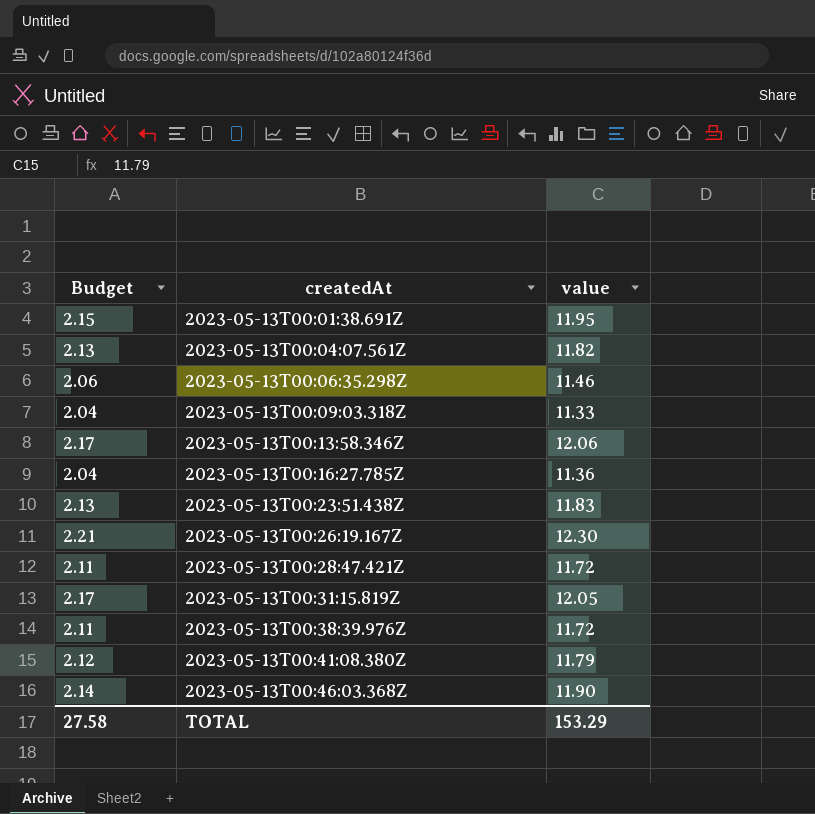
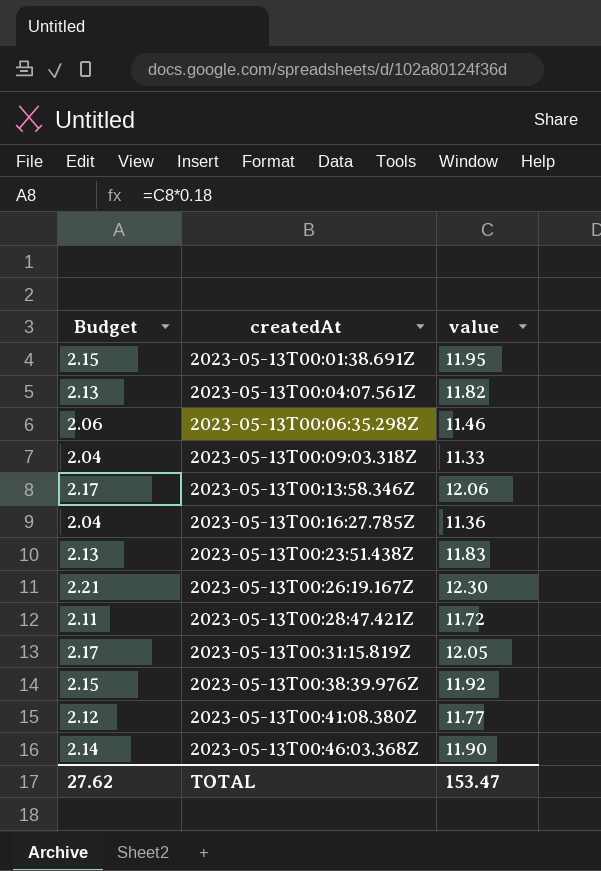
2023-05-13T00:38:39.976Z | Budget: 2.11 -> 2.15
2023-05-13T00:38:39.976Z | value: 11.72 -> 11.92
2023-05-13T00:41:08.380Z | value: 11.79 -> 11.77
TOTAL | Budget: 27.58 -> 27.62
TOTAL | value: 153.29 -> 153.47

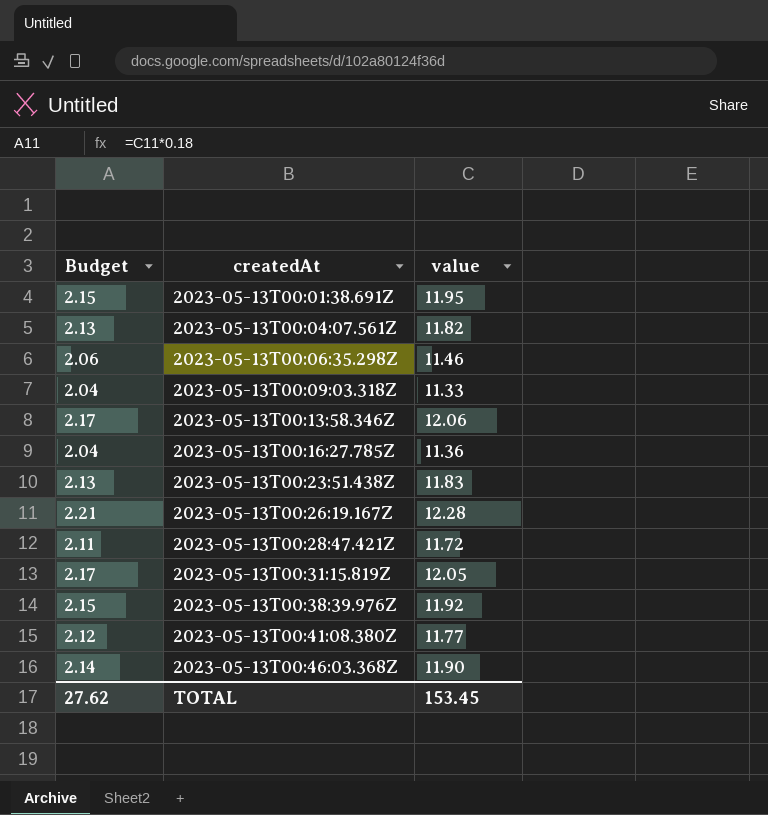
2023-05-13T00:26:19.167Z | value: 12.30 -> 12.28
TOTAL | value: 153.47 -> 153.45

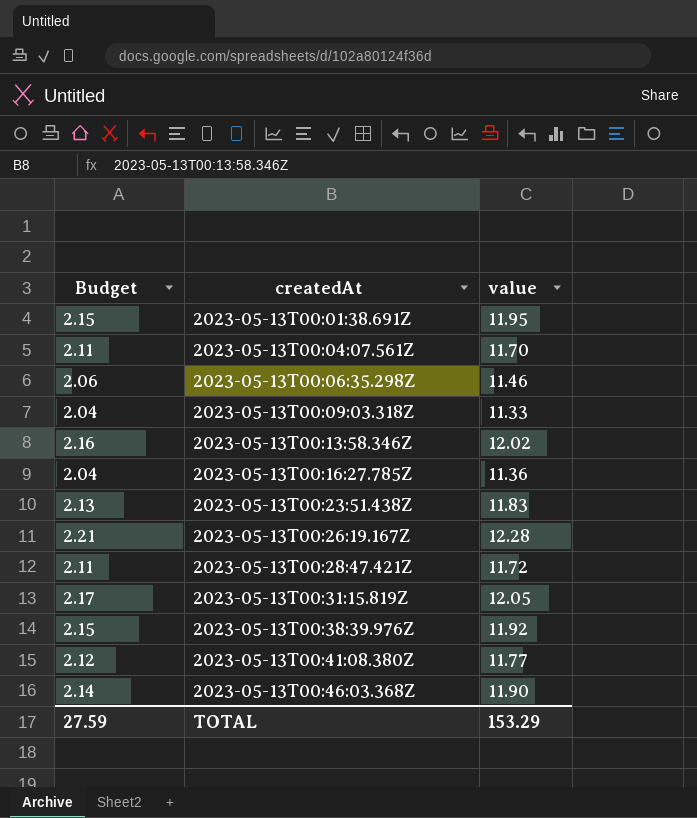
2023-05-13T00:04:07.561Z | Budget: 2.13 -> 2.11
2023-05-13T00:04:07.561Z | value: 11.82 -> 11.70
2023-05-13T00:13:58.346Z | Budget: 2.17 -> 2.16
2023-05-13T00:13:58.346Z | value: 12.06 -> 12.02
TOTAL | Budget: 27.62 -> 27.59
TOTAL | value: 153.45 -> 153.29

